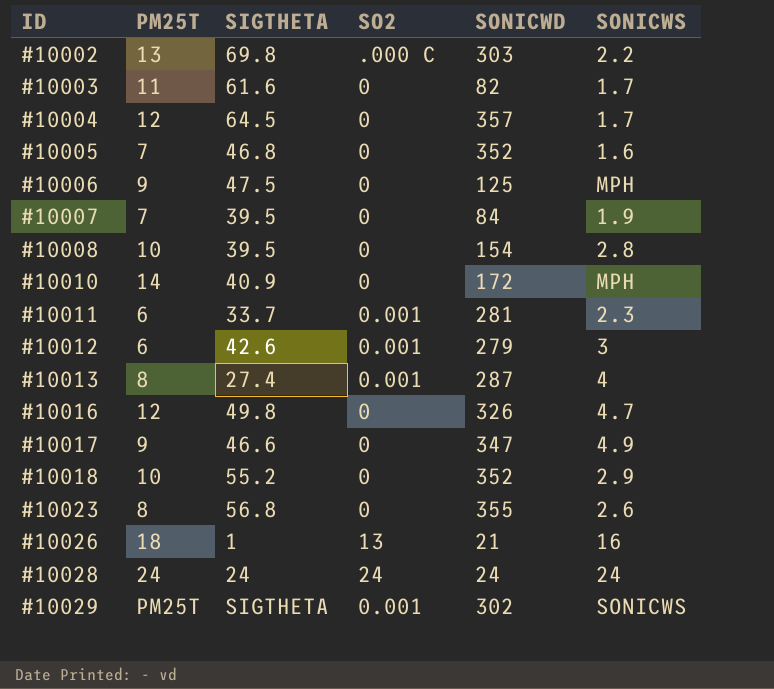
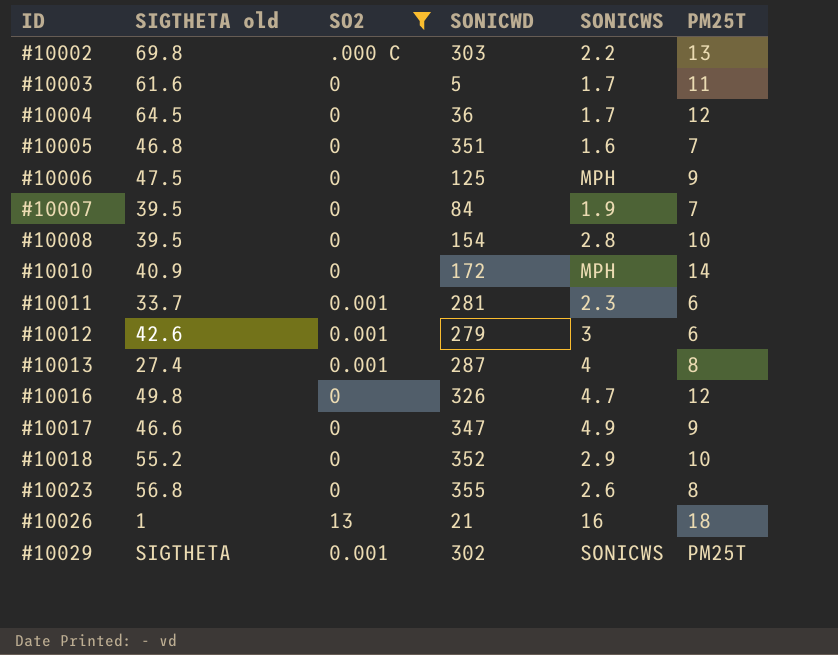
filter: none -> SO2 != 24
column name: SIGTHETA -> SIGTHETA old
column PM25T | position: 2 -> 6
#10003 | SONICWD: 82 -> 5
#10004 | SONICWD: 357 -> 36
#10005 | SONICWD: 352 -> 351

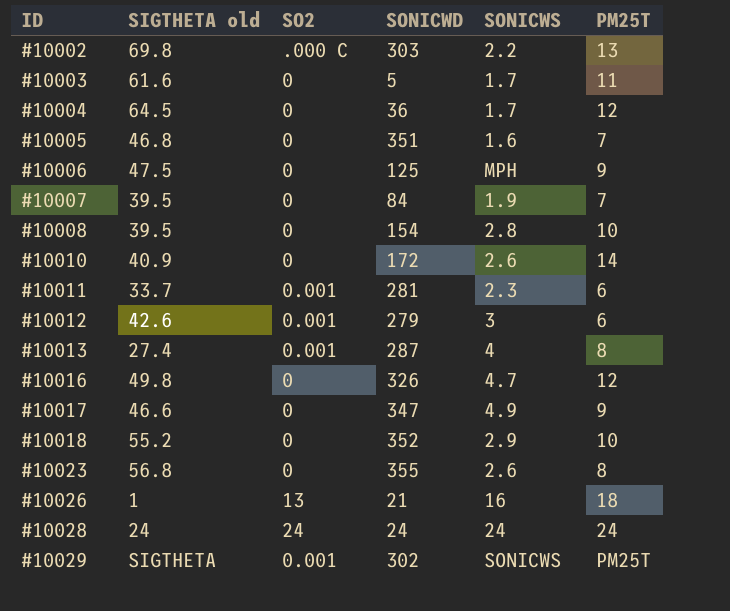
filter: SO2 != 24 -> none
#10010 | SONICWS: MPH -> 2.6

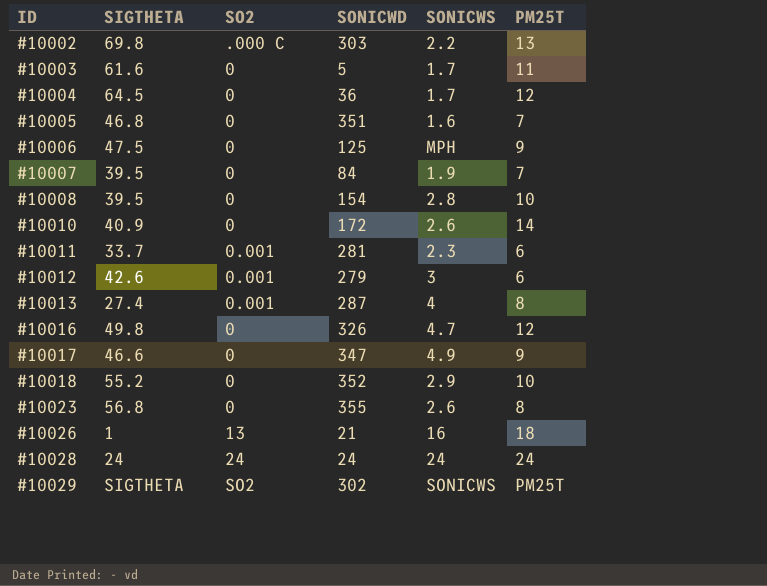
column name: SIGTHETA old -> SIGTHETA
#10029 | SO2: 0.001 -> SO2

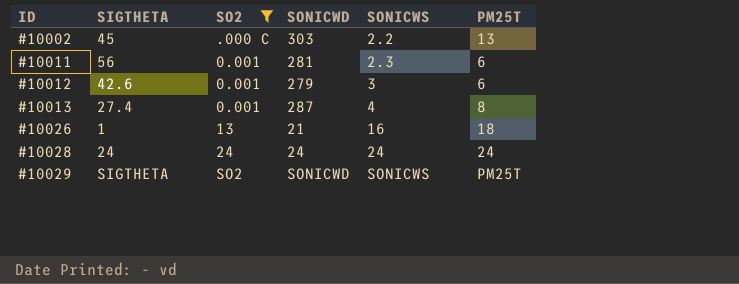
filter: none -> SO2 != 0
#10002 | SIGTHETA: 69.8 -> 45
#10011 | SIGTHETA: 33.7 -> 56
#10029 | SONICWD: 302 -> SONICWD

